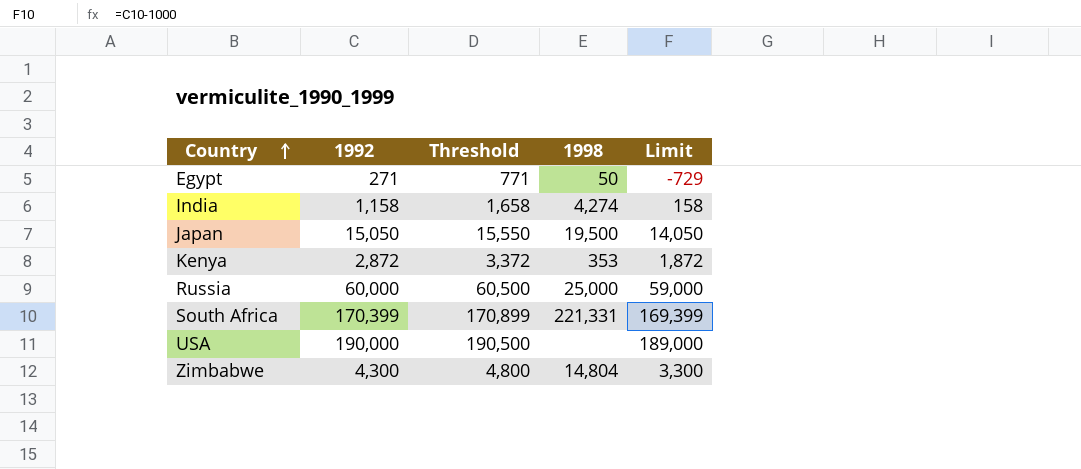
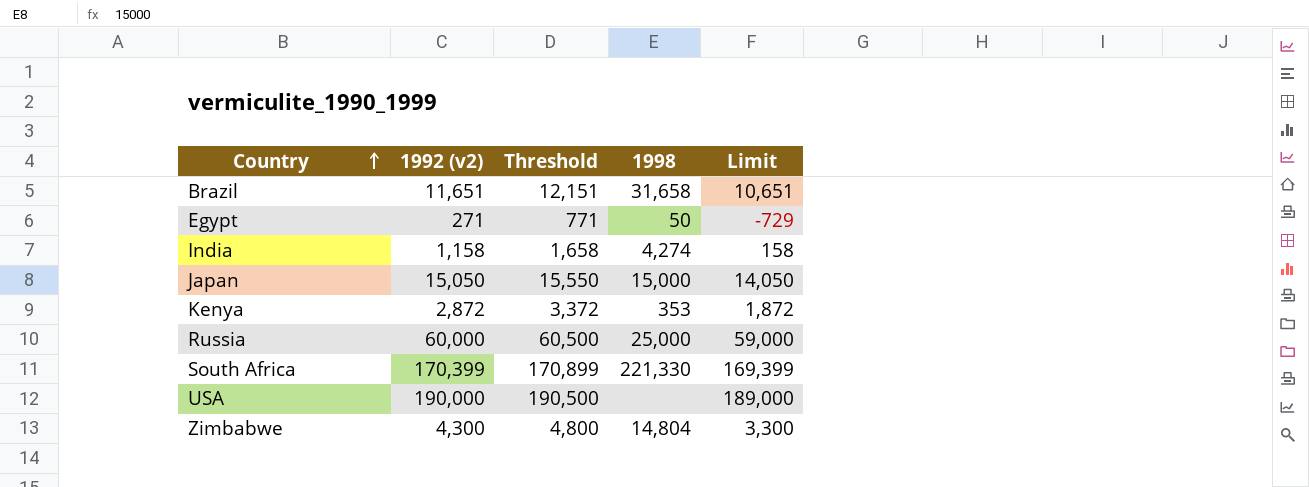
column name: 1992 -> 1992 (v2)
row Brazil: none -> 11,651 | 12,151 | 31,658 | 10,651
Japan | 1998: 19,500 -> 15,000
South Africa | 1998: 221,331 -> 221,330

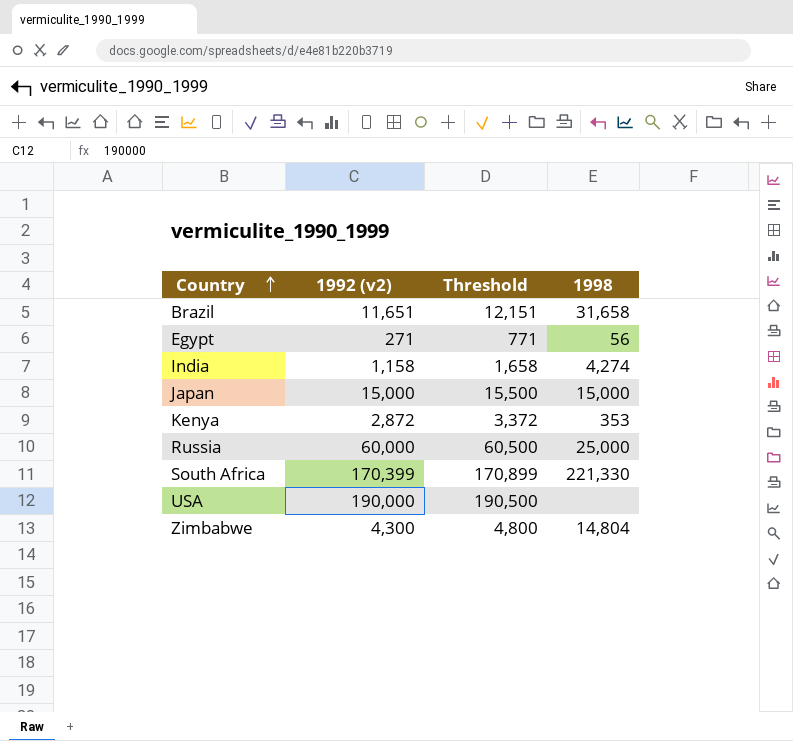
column Limit | formula: [1992 (v2)] - 1000 -> none
Egypt | 1998: 50 -> 56
Japan | 1992 (v2): 15,050 -> 15,000
Japan | Threshold: 15,550 -> 15,500

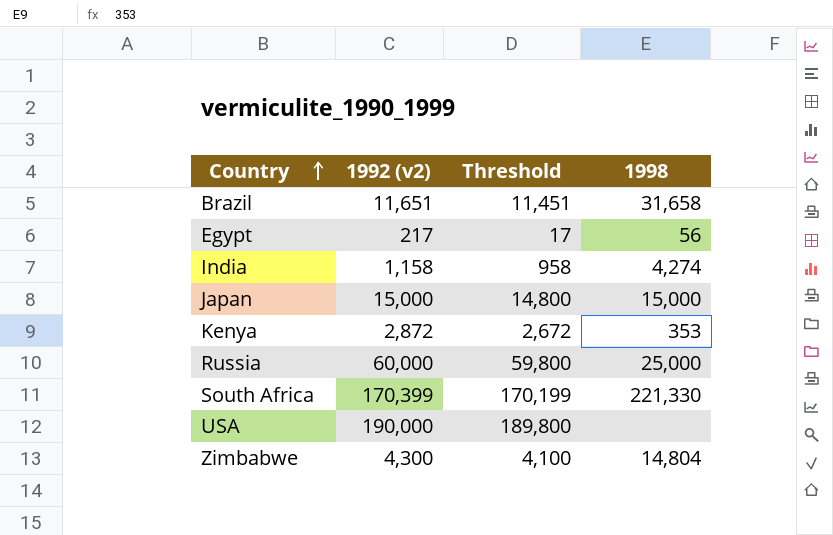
column Threshold | formula: [1992 (v2)] + 500 -> [1992 (v2)] - 200
Egypt | 1992 (v2): 271 -> 217

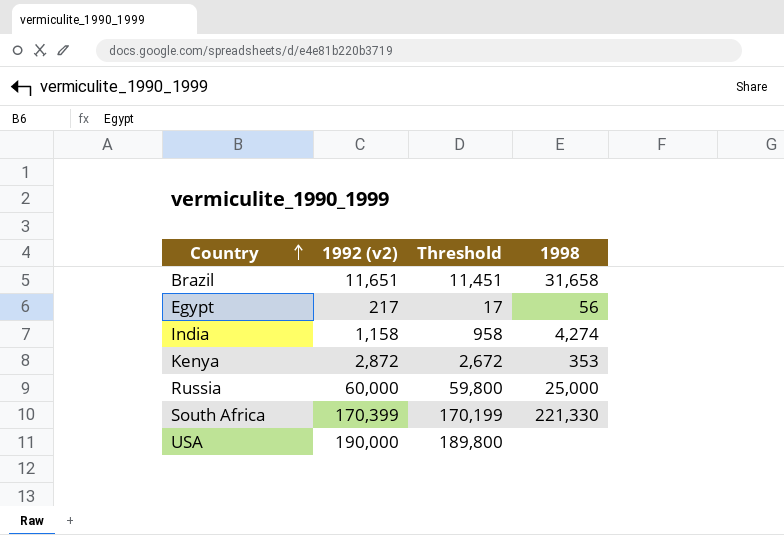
row Japan: 15,000 | 14,800 | 15,000 -> none
row Zimbabwe: 4,300 | 4,100 | 14,804 -> none

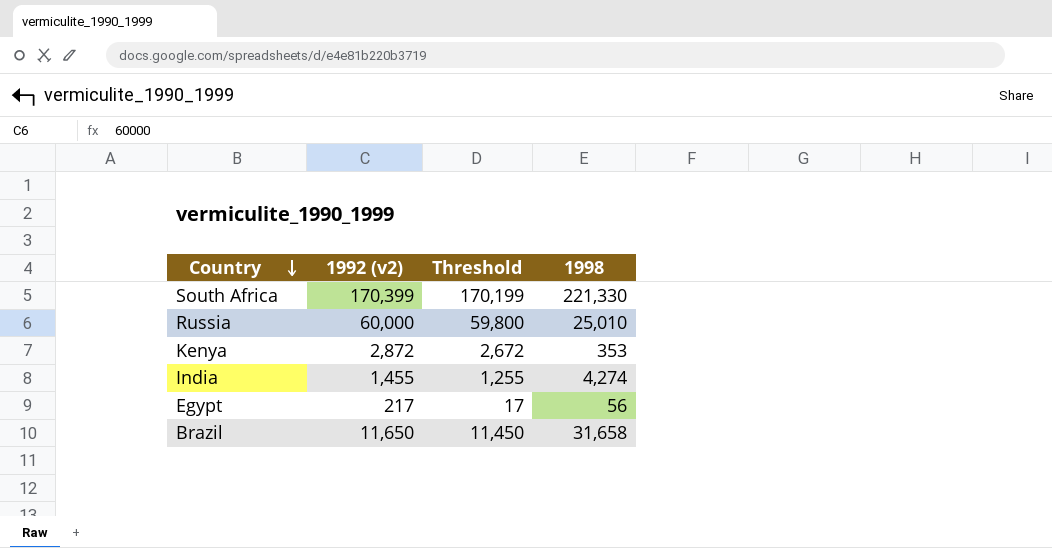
row order: Country ascending -> Country descending
row USA: 190,000 | 189,800 | none -> none
Russia | 1998: 25,000 -> 25,010
India | 1992 (v2): 1,158 -> 1,455
India | Threshold: 958 -> 1,255
Brazil | 1992 (v2): 11,651 -> 11,650
Brazil | Threshold: 11,451 -> 11,450

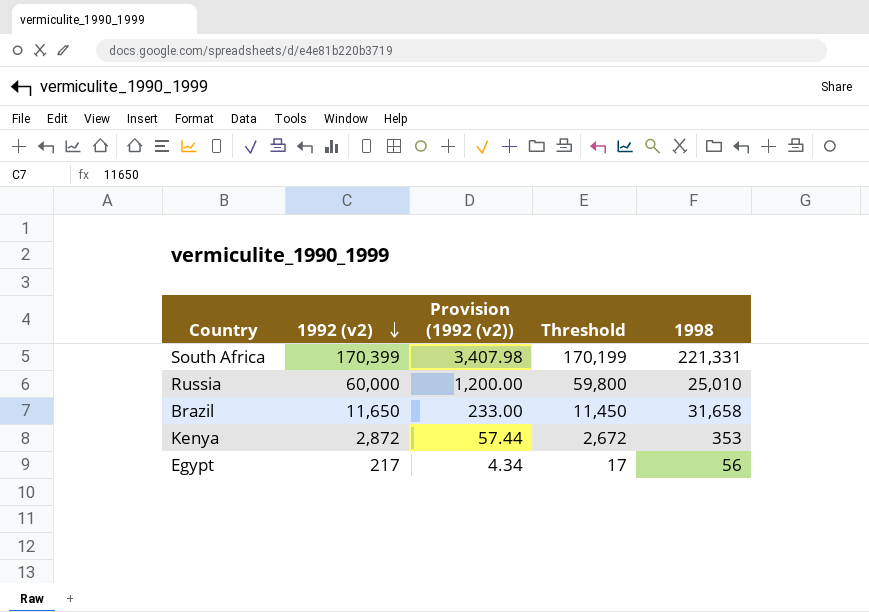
row order: Country descending -> 1992 (v2) descending
column Provision (1992 (v2)) | formula: none -> [1992 (v2)] * 0.02
row India: 1,455 | 1,255 | 4,274 -> none
South Africa | 1998: 221,330 -> 221,331

